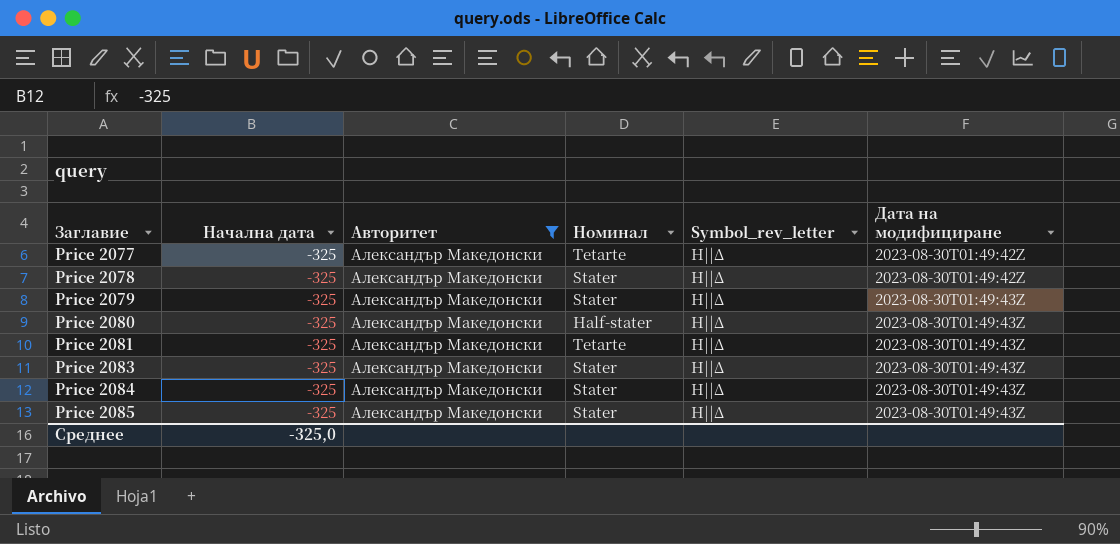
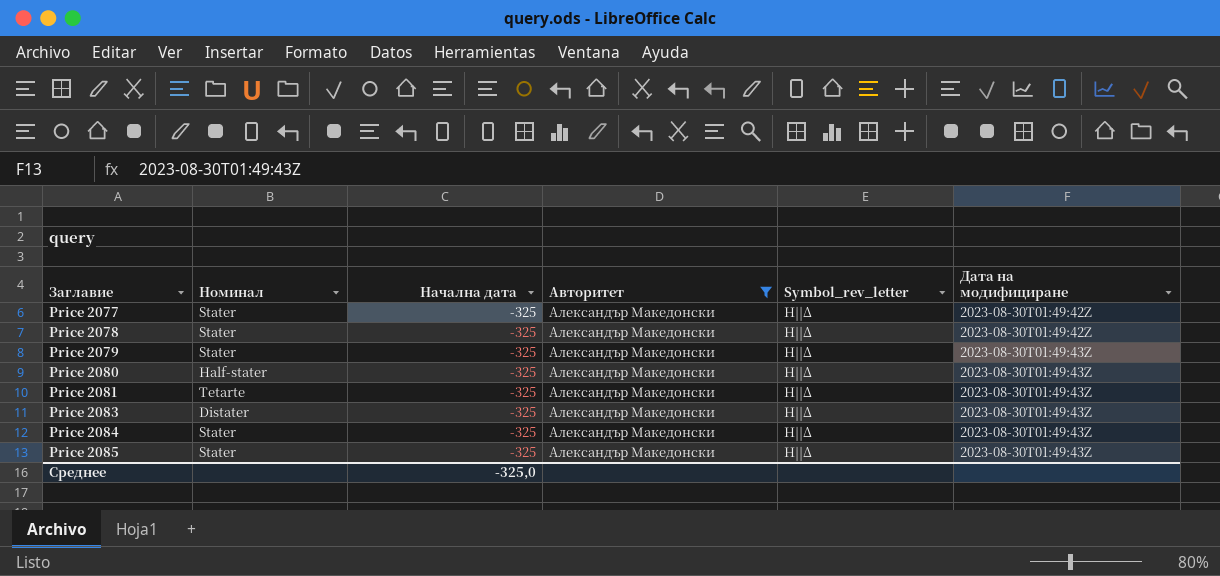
column Номинал | position: 4 -> 2
Price 2077 | Номинал: Tetarte -> Stater
Price 2083 | Номинал: Stater -> Distater

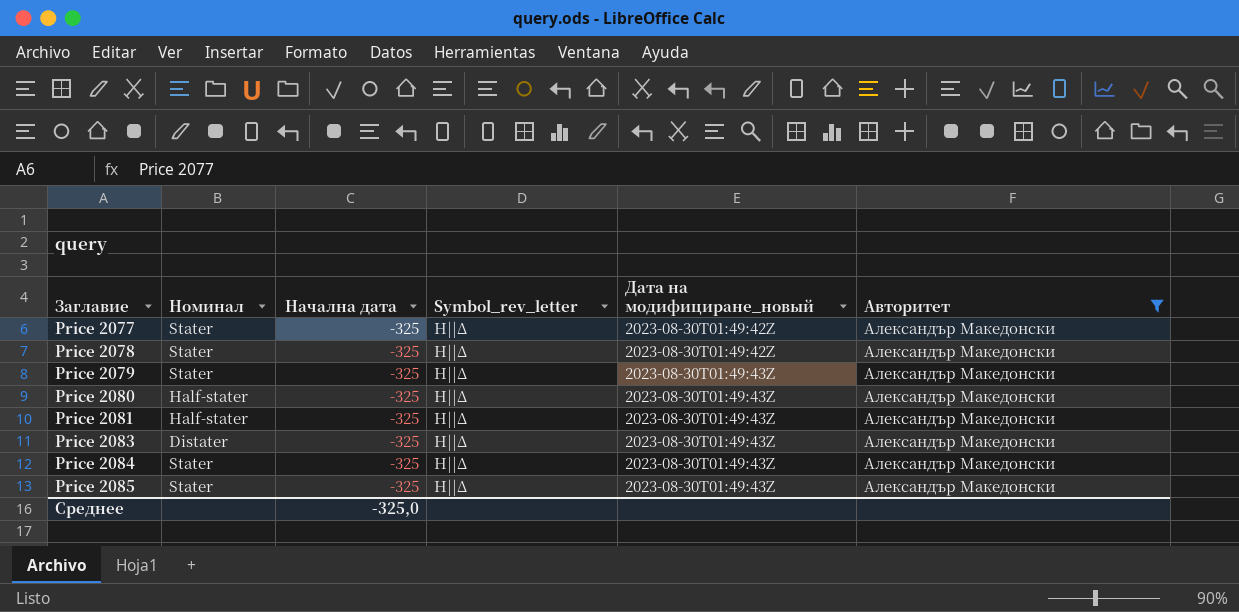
column name: Дата на модифициране -> Дата на модифициране_новый
column Авторитет | position: 4 -> 6
Price 2081 | Номинал: Tetarte -> Half-stater

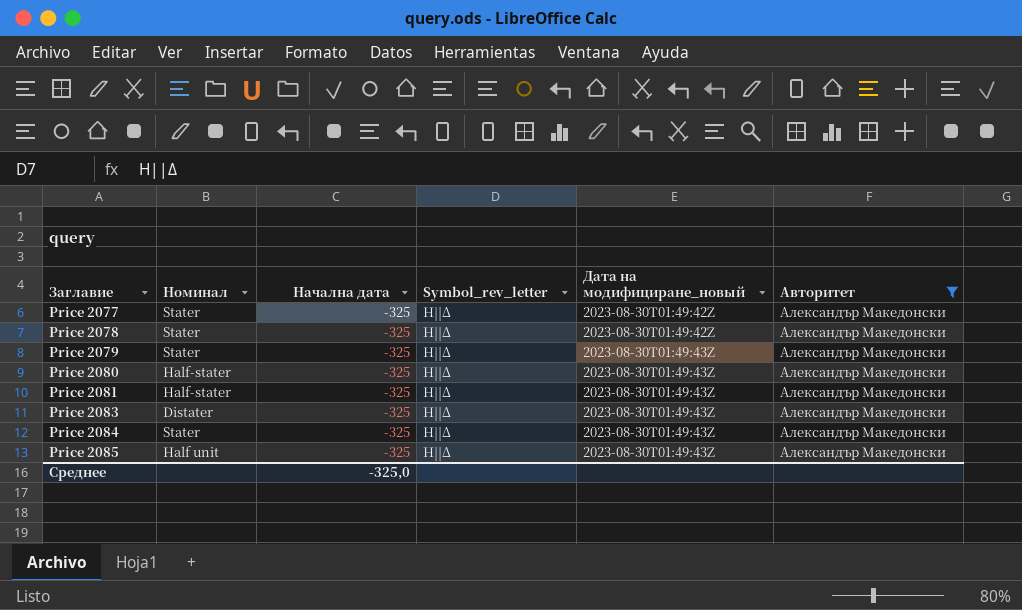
Price 2085 | Номинал: Stater -> Half unit

